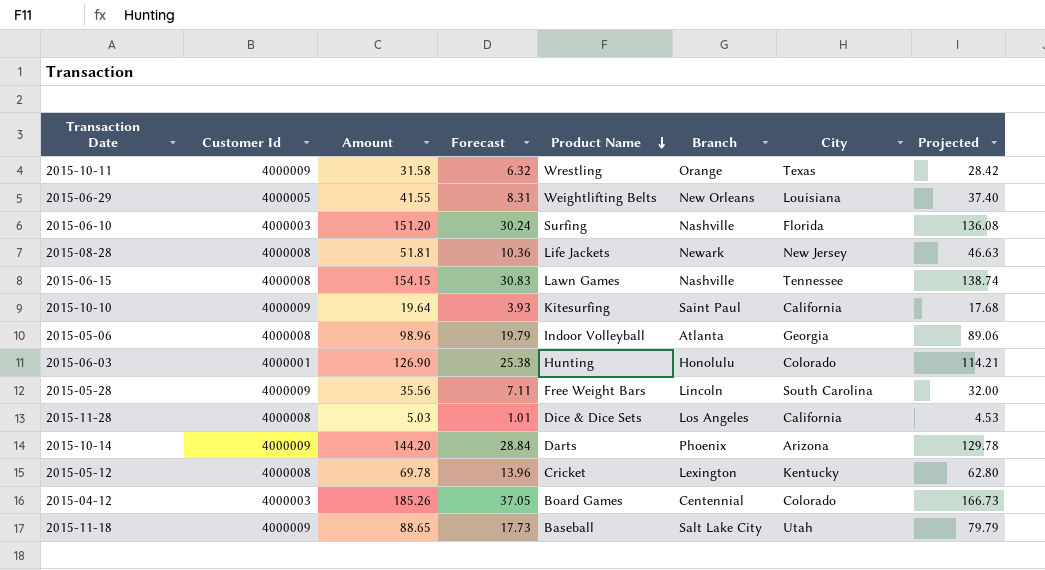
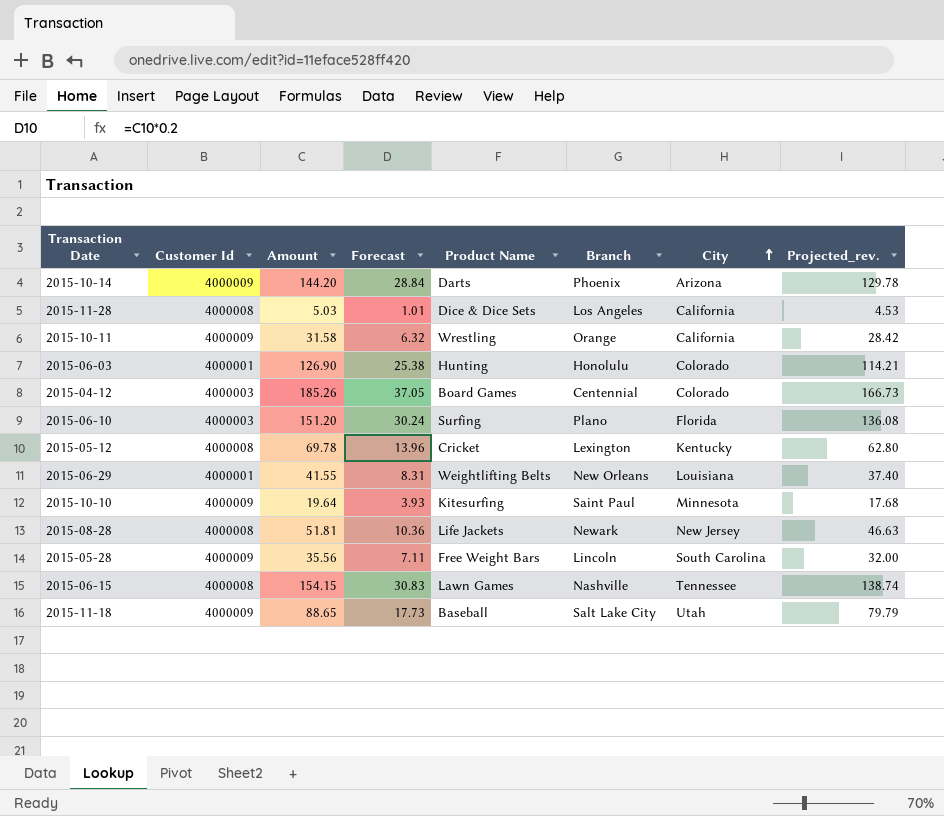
row order: Product Name descending -> City ascending
column name: Projected -> Projected_rev.
row 2015-05-06: 4000008 | 98.96 | 19.79 | Indoor Volleyball | Atlanta | Georgia | 89.06 -> none
2015-10-11 | City: Texas -> California
2015-06-10 | Branch: Nashville -> Plano
2015-06-29 | Customer Id: 4000005 -> 4000001
2015-10-10 | City: California -> Minnesota

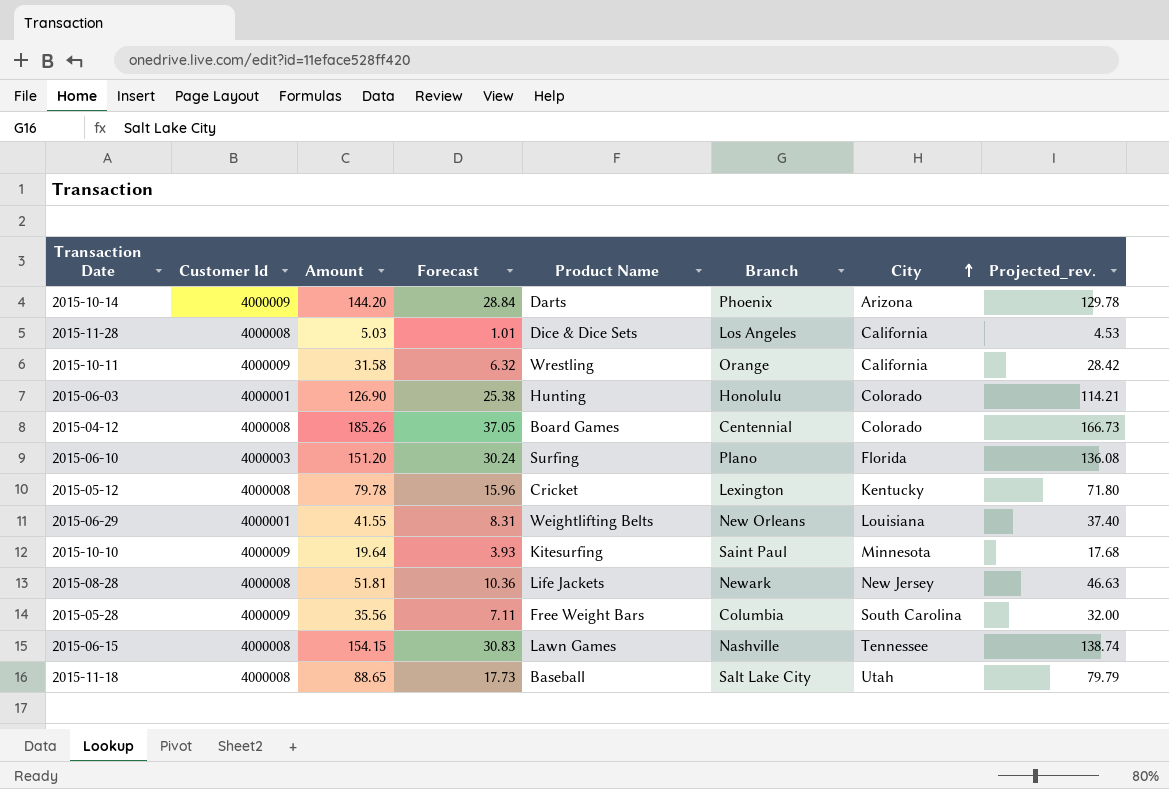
2015-04-12 | Customer Id: 4000003 -> 4000008
2015-05-12 | Amount: 69.78 -> 79.78
2015-05-12 | Forecast: 13.96 -> 15.96
2015-05-12 | Projected_rev.: 62.80 -> 71.80
2015-05-28 | Branch: Lincoln -> Columbia
2015-11-18 | Customer Id: 4000009 -> 4000008

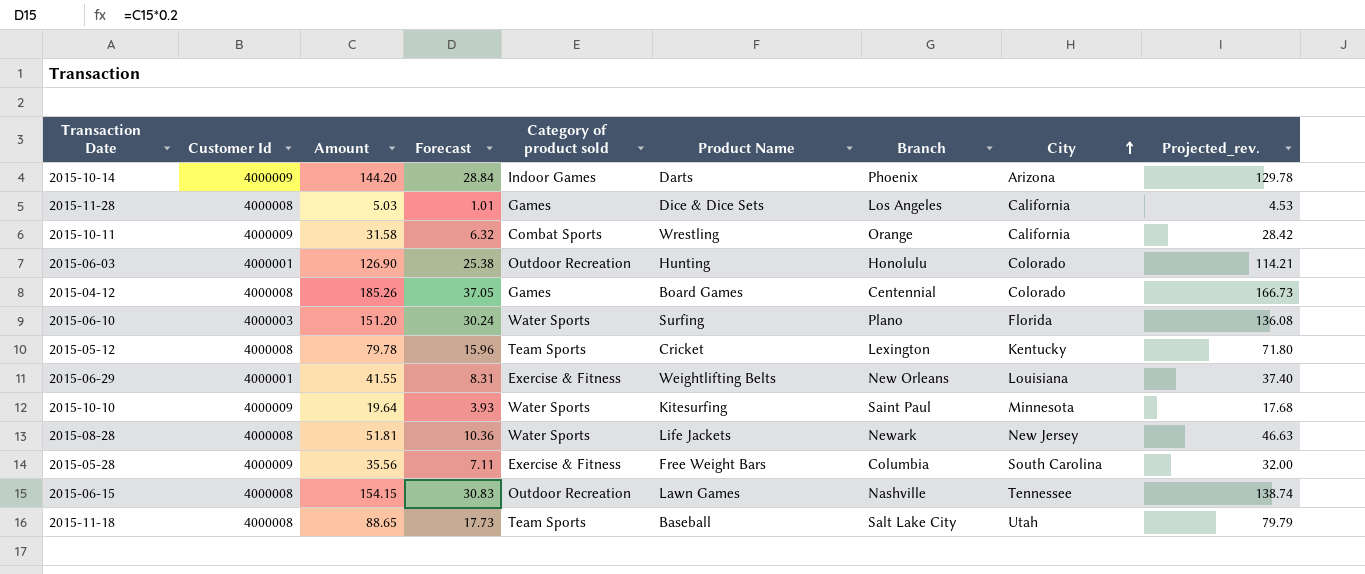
column Category of product sold | position: none -> 5

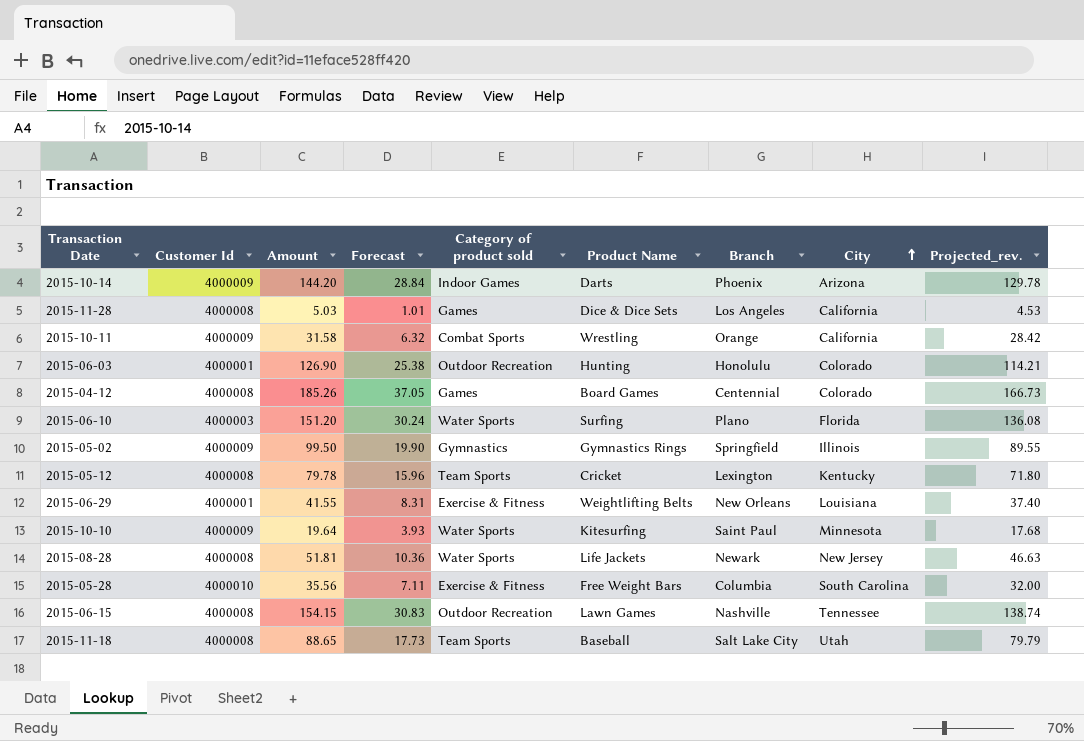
row 2015-05-02: none -> 4000009 | 99.50 | 19.90 | Gymnastics | Gymnastics Rings | Springfield | Illinois | 89.55
2015-05-28 | Customer Id: 4000009 -> 4000010

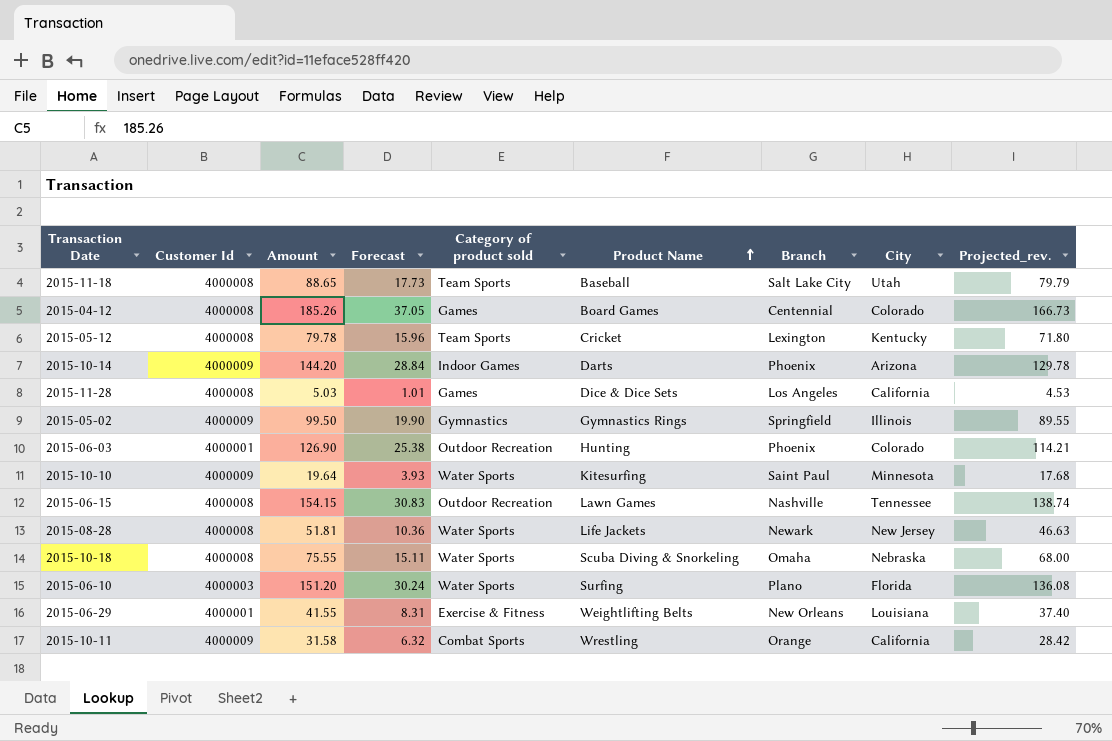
row order: City ascending -> Product Name ascending
row 2015-05-28: 4000010 | 35.56 | 7.11 | Exercise & Fitness | Free Weight Bars | Columbia | South Carolina | 32.00 -> none
2015-06-03 | Branch: Honolulu -> Phoenix
row 2015-10-18: none -> 4000008 | 75.55 | 15.11 | Water Sports | Scuba Diving & Snorkeling | Omaha | Nebraska | 68.00

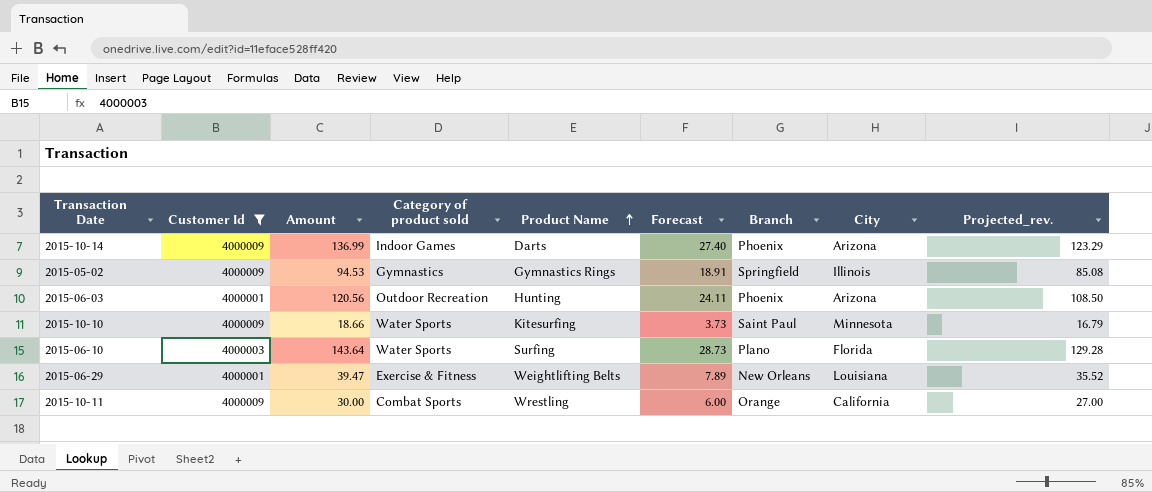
filter: none -> Customer Id != 4000008
column Forecast | position: 4 -> 6
2015-10-14 | Amount: 144.20 -> 136.99
2015-10-14 | Forecast: 28.84 -> 27.40
2015-10-14 | Projected_rev.: 129.78 -> 123.29
2015-05-02 | Amount: 99.50 -> 94.53
2015-05-02 | Forecast: 19.90 -> 18.91
2015-05-02 | Projected_rev.: 89.55 -> 85.08
2015-06-03 | Amount: 126.90 -> 120.56
2015-06-03 | Forecast: 25.38 -> 24.11
2015-06-03 | City: Colorado -> Arizona
2015-06-03 | Projected_rev.: 114.21 -> 108.50
2015-10-10 | Amount: 19.64 -> 18.66
2015-10-10 | Forecast: 3.93 -> 3.73
2015-10-10 | Projected_rev.: 17.68 -> 16.79
2015-06-10 | Amount: 151.20 -> 143.64
2015-06-10 | Forecast: 30.24 -> 28.73
2015-06-10 | Projected_rev.: 136.08 -> 129.28
2015-06-29 | Amount: 41.55 -> 39.47
2015-06-29 | Forecast: 8.31 -> 7.89
2015-06-29 | Projected_rev.: 37.40 -> 35.52
2015-10-11 | Amount: 31.58 -> 30.00
2015-10-11 | Forecast: 6.32 -> 6.00
2015-10-11 | Projected_rev.: 28.42 -> 27.00

